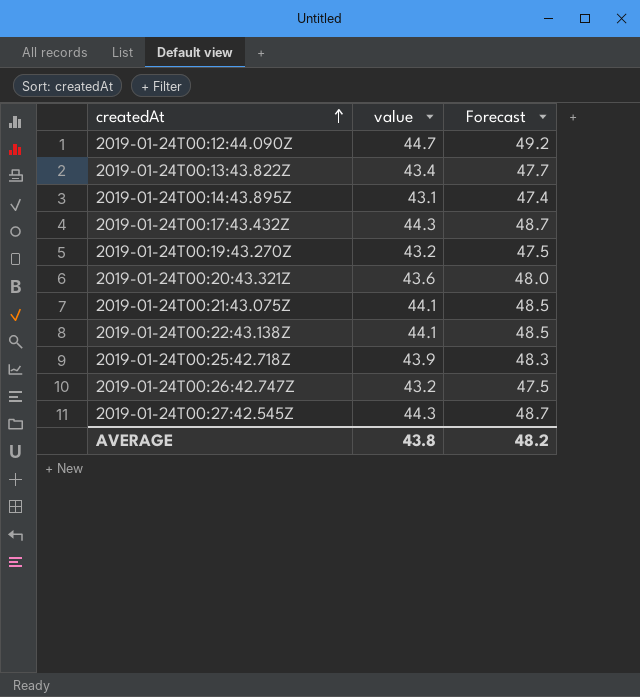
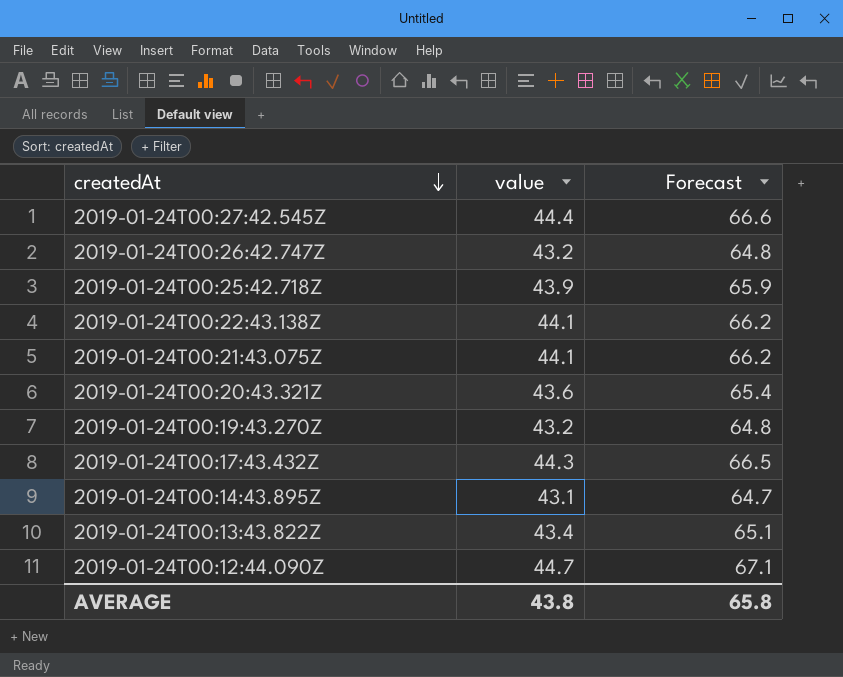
row order: createdAt ascending -> createdAt descending
column Forecast | formula: [value] * 1.1 -> [value] * 1.5
2019-01-24T00:27:42.545Z | value: 44.3 -> 44.4
AVERAGE | Forecast: 48.2 -> 65.8

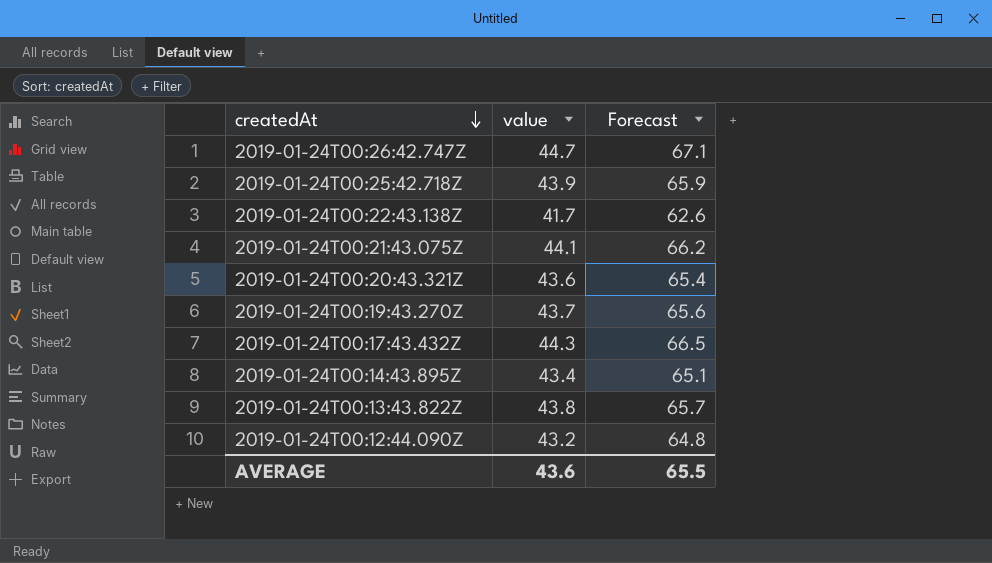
row 2019-01-24T00:27:42.545Z: 44.4 | 66.6 -> none
2019-01-24T00:26:42.747Z | value: 43.2 -> 44.7
2019-01-24T00:26:42.747Z | Forecast: 64.8 -> 67.1
2019-01-24T00:22:43.138Z | value: 44.1 -> 41.7
2019-01-24T00:22:43.138Z | Forecast: 66.2 -> 62.6
2019-01-24T00:19:43.270Z | value: 43.2 -> 43.7
2019-01-24T00:19:43.270Z | Forecast: 64.8 -> 65.6
2019-01-24T00:14:43.895Z | value: 43.1 -> 43.4
2019-01-24T00:14:43.895Z | Forecast: 64.7 -> 65.1
2019-01-24T00:13:43.822Z | value: 43.4 -> 43.8
2019-01-24T00:13:43.822Z | Forecast: 65.1 -> 65.7
2019-01-24T00:12:44.090Z | value: 44.7 -> 43.2
2019-01-24T00:12:44.090Z | Forecast: 67.1 -> 64.8
AVERAGE | value: 43.8 -> 43.6
AVERAGE | Forecast: 65.8 -> 65.5

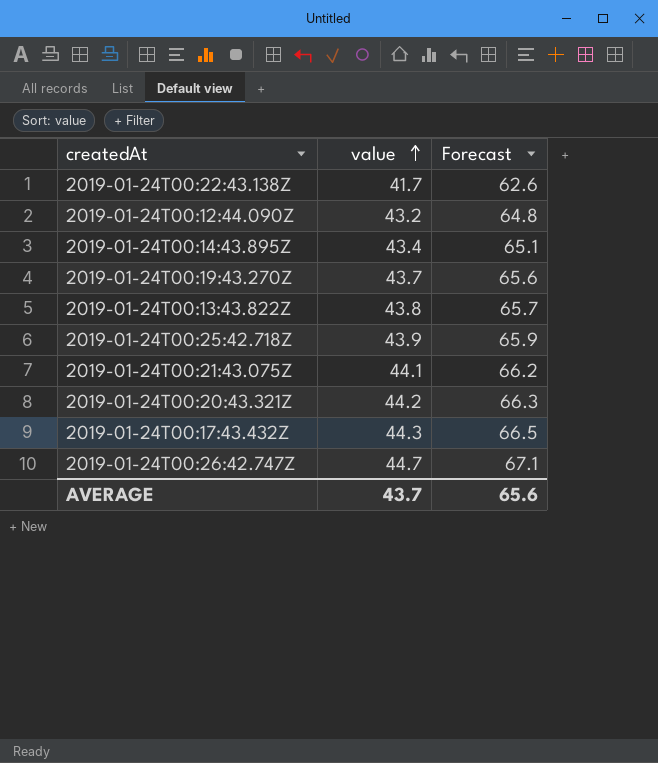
row order: createdAt descending -> value ascending
2019-01-24T00:20:43.321Z | value: 43.6 -> 44.2
2019-01-24T00:20:43.321Z | Forecast: 65.4 -> 66.3
AVERAGE | value: 43.6 -> 43.7
AVERAGE | Forecast: 65.5 -> 65.6

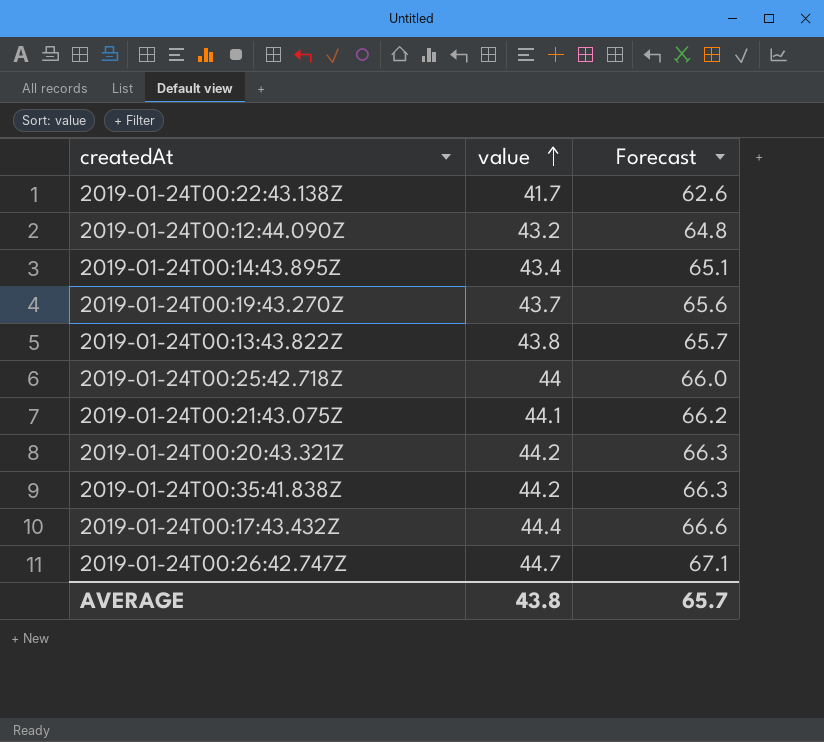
2019-01-24T00:25:42.718Z | value: 43.9 -> 44
2019-01-24T00:25:42.718Z | Forecast: 65.9 -> 66.0
row 2019-01-24T00:35:41.838Z: none -> 44.2 | 66.3
2019-01-24T00:17:43.432Z | value: 44.3 -> 44.4
2019-01-24T00:17:43.432Z | Forecast: 66.5 -> 66.6
AVERAGE | value: 43.7 -> 43.8
AVERAGE | Forecast: 65.6 -> 65.7

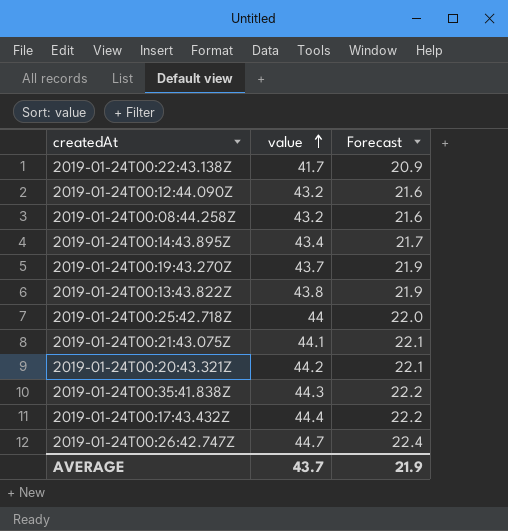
column Forecast | formula: [value] * 1.5 -> [value] * 0.5
row 2019-01-24T00:08:44.258Z: none -> 43.2 | 21.6
2019-01-24T00:35:41.838Z | value: 44.2 -> 44.3
AVERAGE | value: 43.8 -> 43.7
AVERAGE | Forecast: 65.7 -> 21.9

